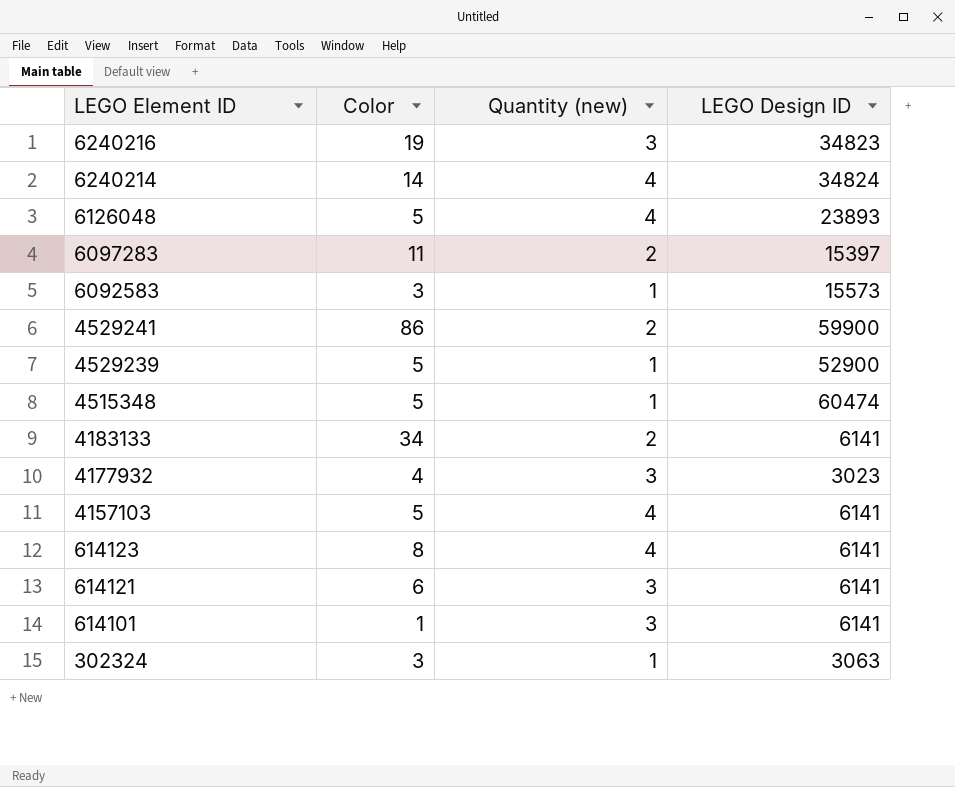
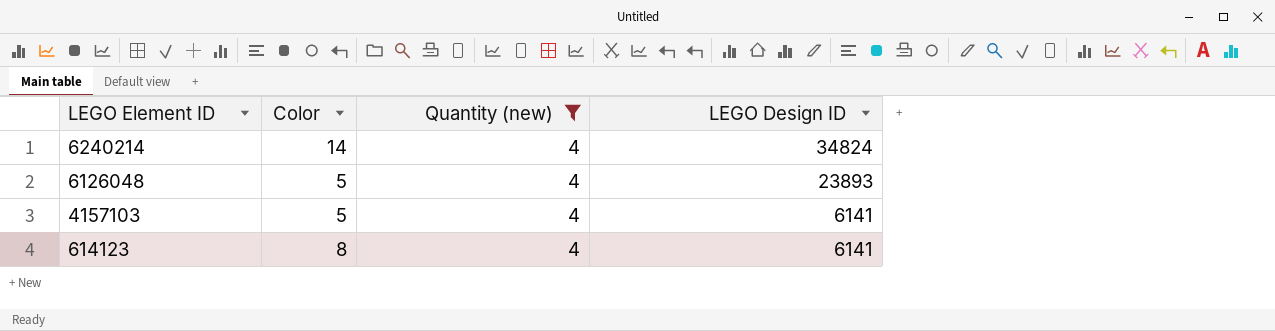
filter: none -> Quantity (new) = 4

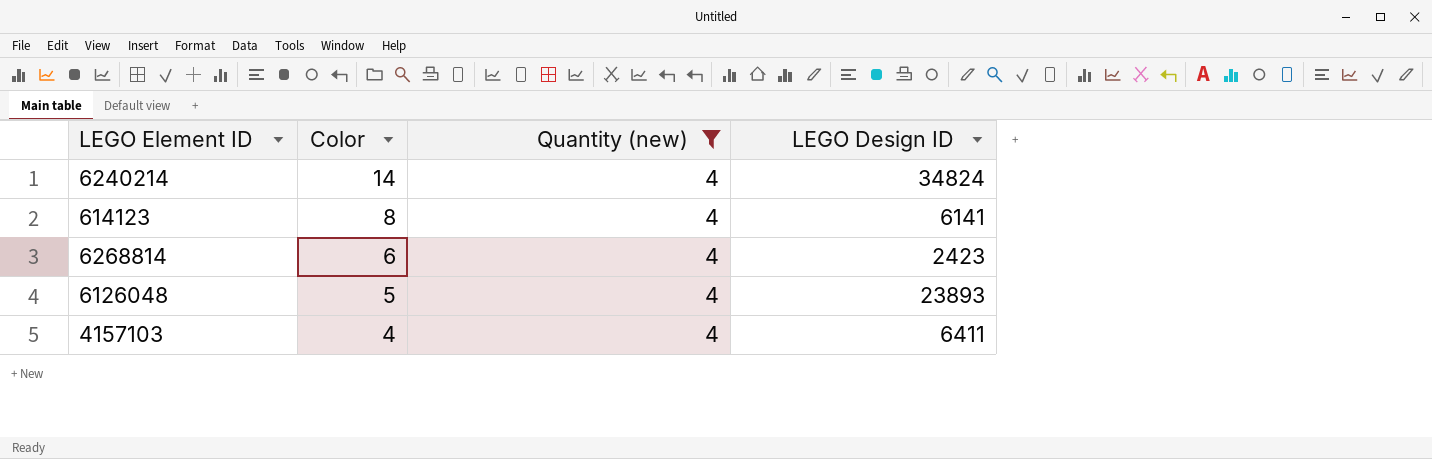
row order: LEGO Element ID descending -> Color descending
row 6268814: none -> 6 | 4 | 2423
4157103 | Color: 5 -> 4
4157103 | LEGO Design ID: 6141 -> 6411

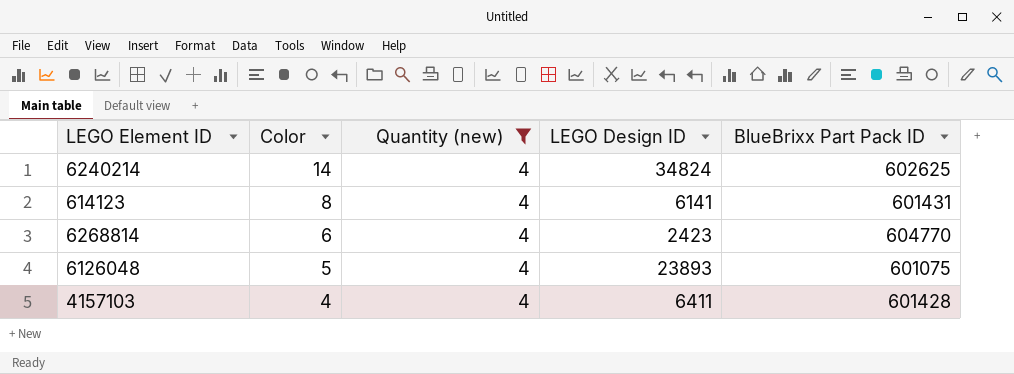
column BlueBrixx Part Pack ID | position: none -> 5

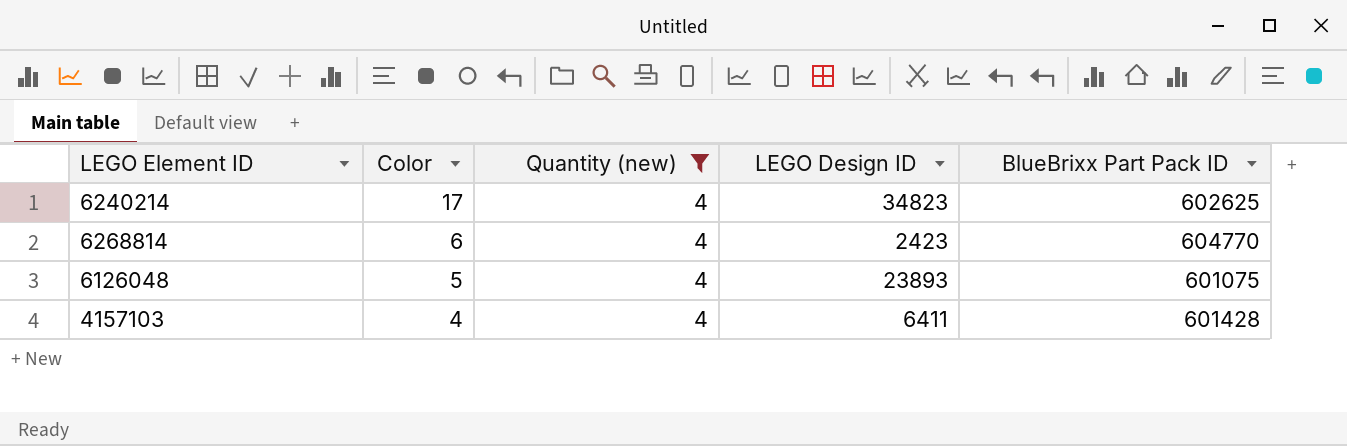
row 614123: 8 | 4 | 6141 | 601431 -> none
6240214 | Color: 14 -> 17
6240214 | LEGO Design ID: 34824 -> 34823

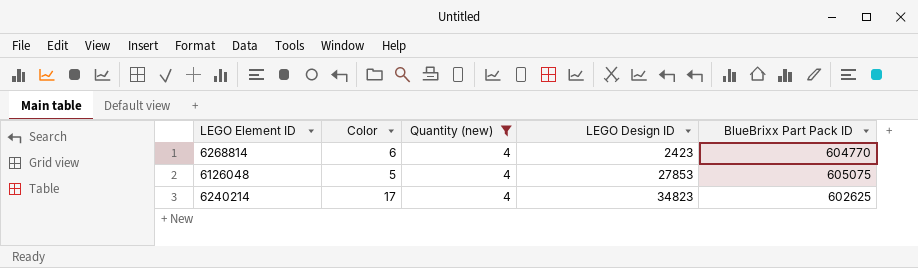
row order: Color descending -> LEGO Design ID ascending
row 4157103: 4 | 4 | 6411 | 601428 -> none
6126048 | LEGO Design ID: 23893 -> 27853
6126048 | BlueBrixx Part Pack ID: 601075 -> 605075

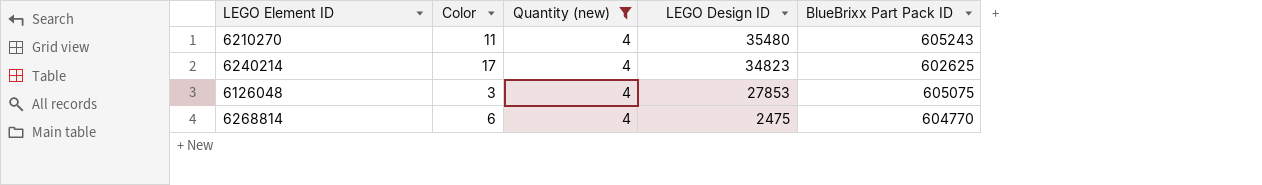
row order: LEGO Design ID ascending -> LEGO Design ID descending
row 6210270: none -> 11 | 4 | 35480 | 605243
6126048 | Color: 5 -> 3
6268814 | LEGO Design ID: 2423 -> 2475

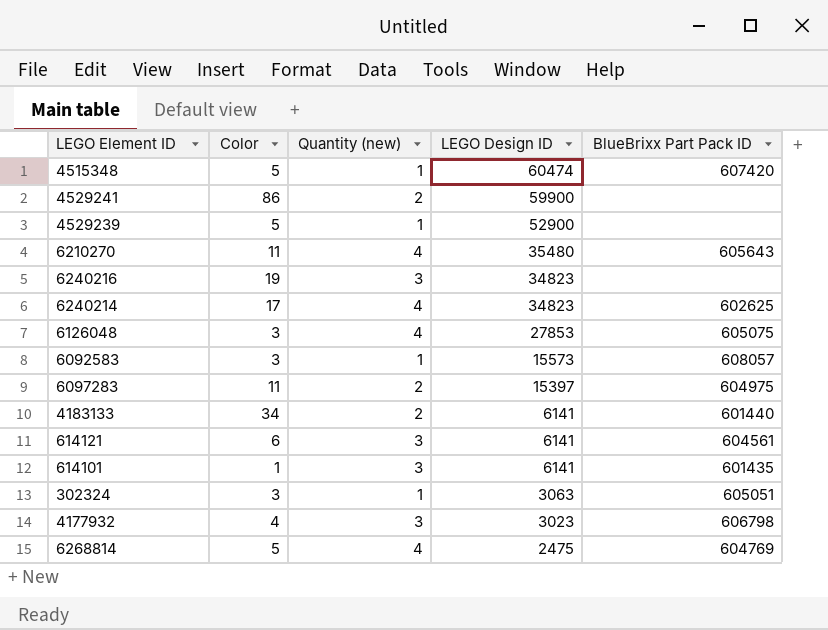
filter: Quantity (new) = 4 -> none
6210270 | BlueBrixx Part Pack ID: 605243 -> 605643
6268814 | Color: 6 -> 5
6268814 | BlueBrixx Part Pack ID: 604770 -> 604769

